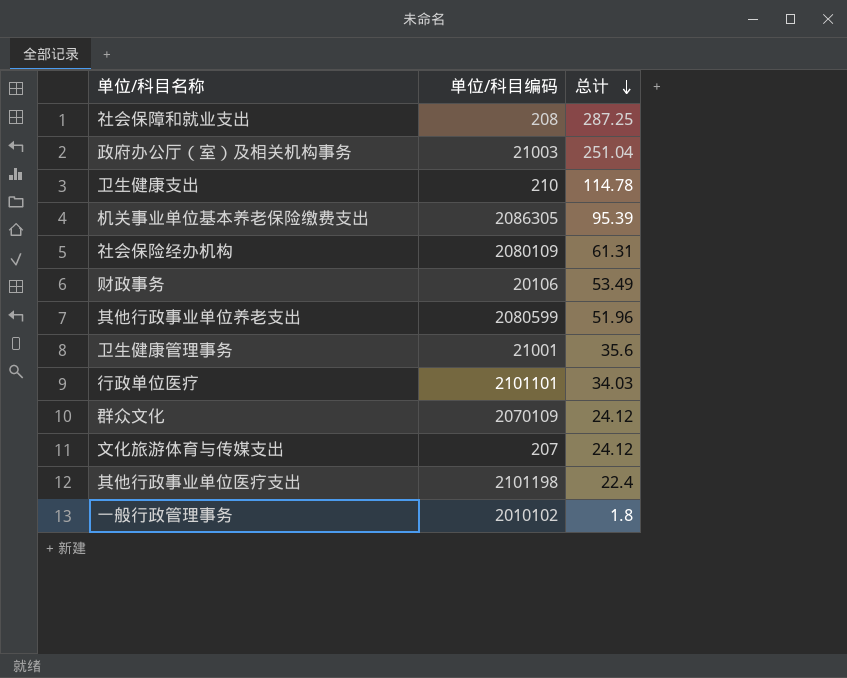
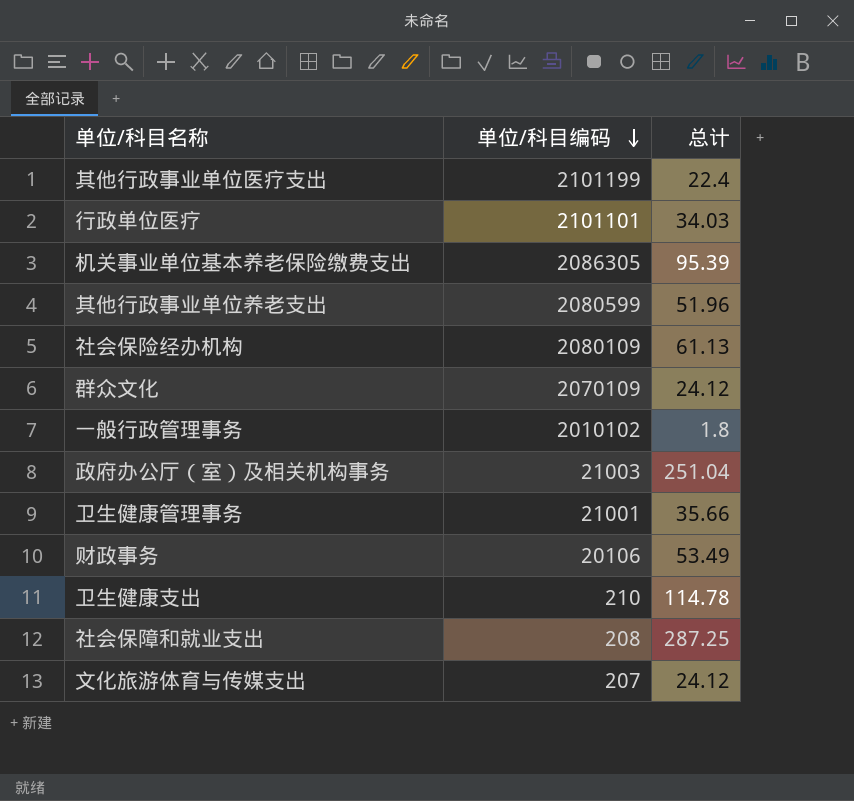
row order: 总计 descending -> 单位/科目编码 descending
其他行政事业单位医疗支出 | 单位/科目编码: 2101198 -> 2101199
社会保险经办机构 | 总计: 61.31 -> 61.13
卫生健康管理事务 | 总计: 35.6 -> 35.66

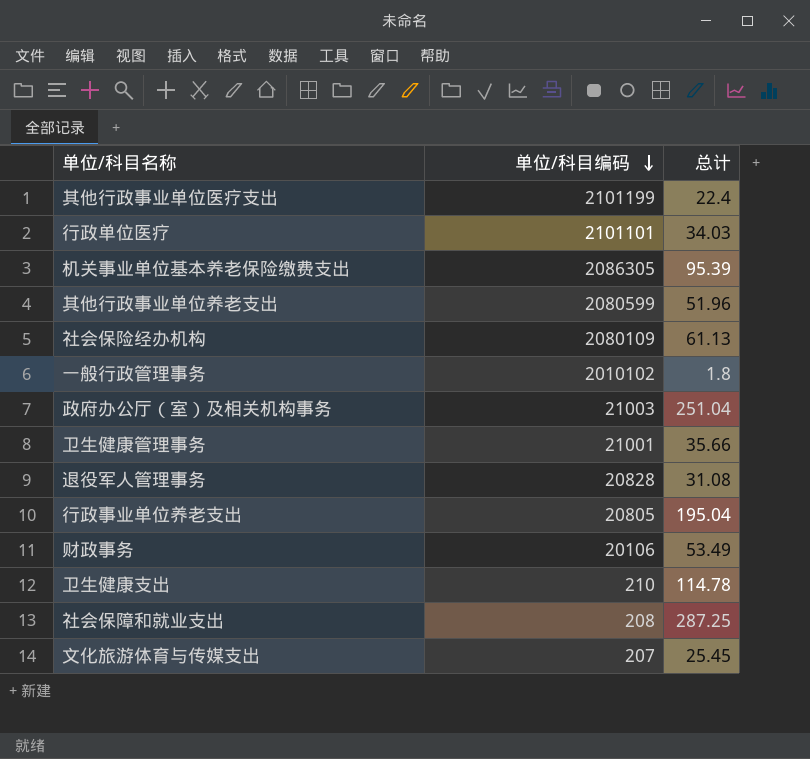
row 群众文化: 2070109 | 24.12 -> none
row 退役军人管理事务: none -> 20828 | 31.08
row 行政事业单位养老支出: none -> 20805 | 195.04
文化旅游体育与传媒支出 | 总计: 24.12 -> 25.45

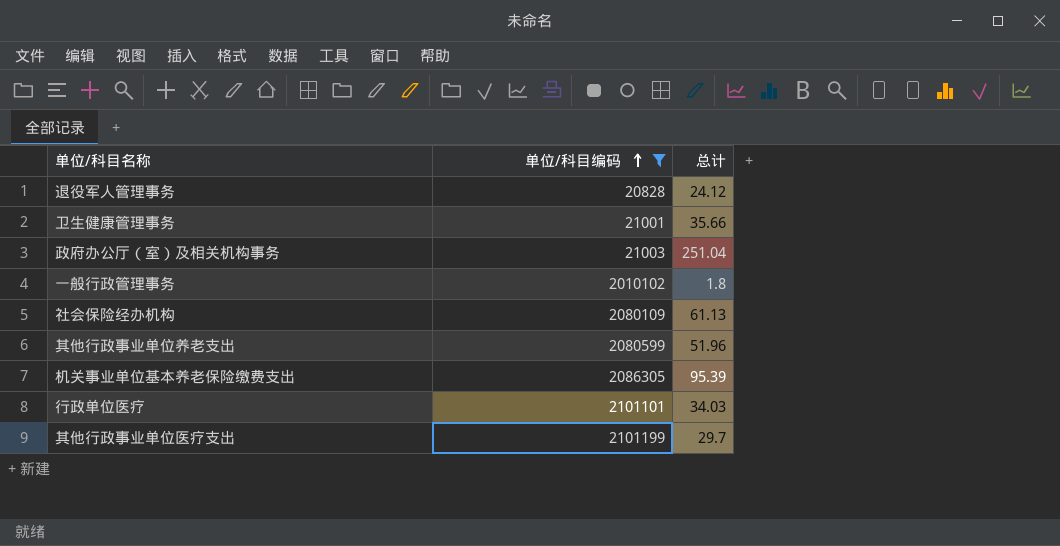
filter: none -> 单位/科目编码 >= 20828
row order: 单位/科目编码 descending -> 单位/科目编码 ascending
退役军人管理事务 | 总计: 31.08 -> 24.12
其他行政事业单位医疗支出 | 总计: 22.4 -> 29.7

